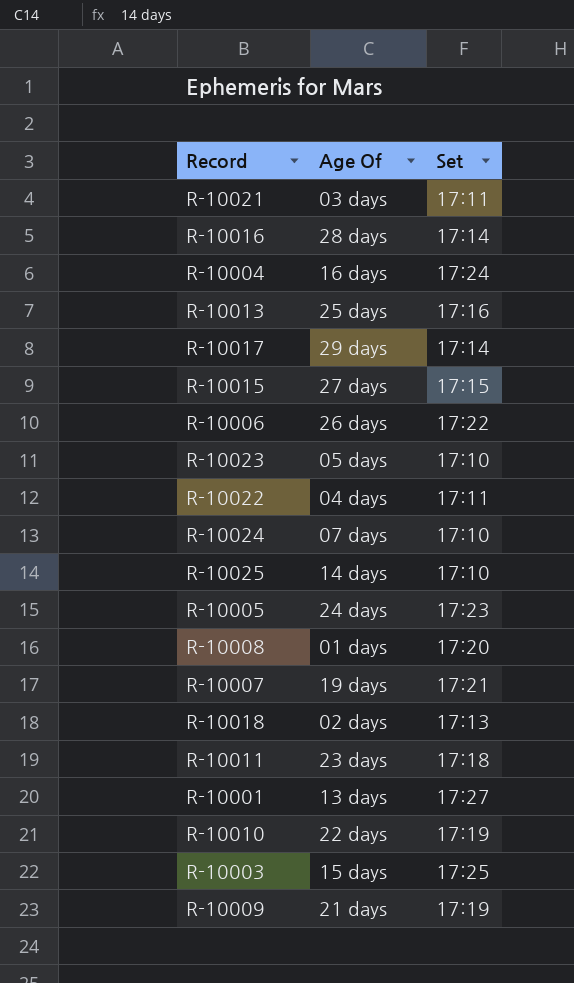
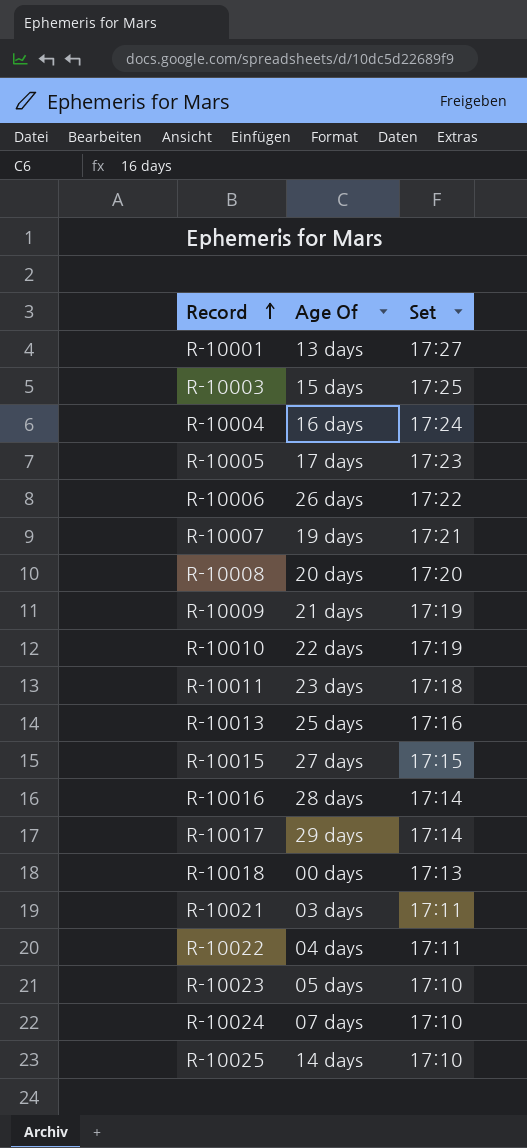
row order: none -> Record ascending
R-10005 | Age Of: 24 days -> 17 days
R-10008 | Age Of: 01 days -> 20 days
R-10018 | Age Of: 02 days -> 00 days

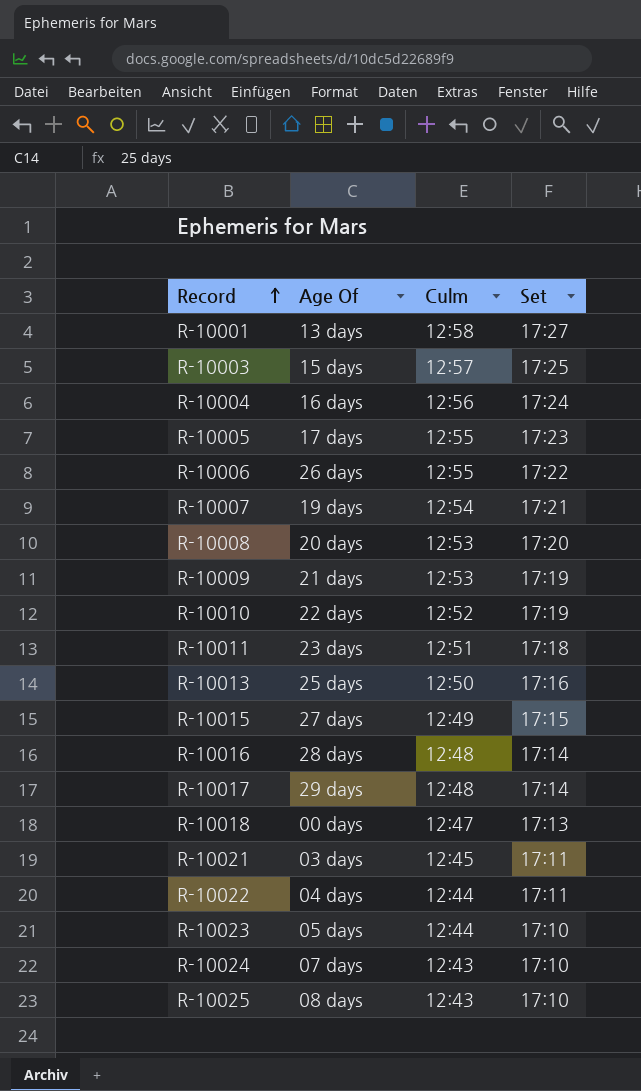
column Culm | position: none -> 3
R-10025 | Age Of: 14 days -> 08 days

